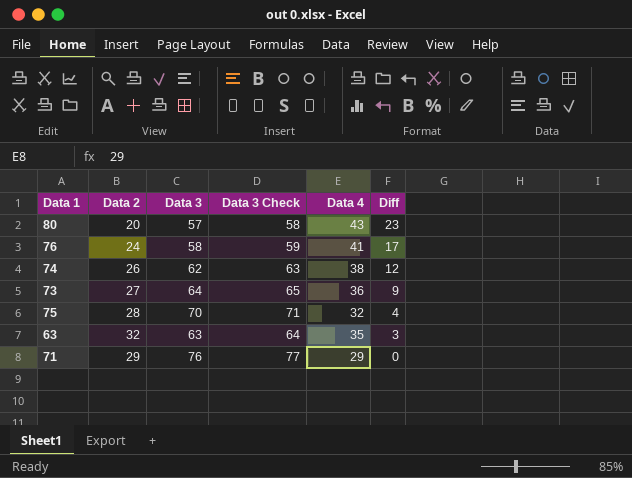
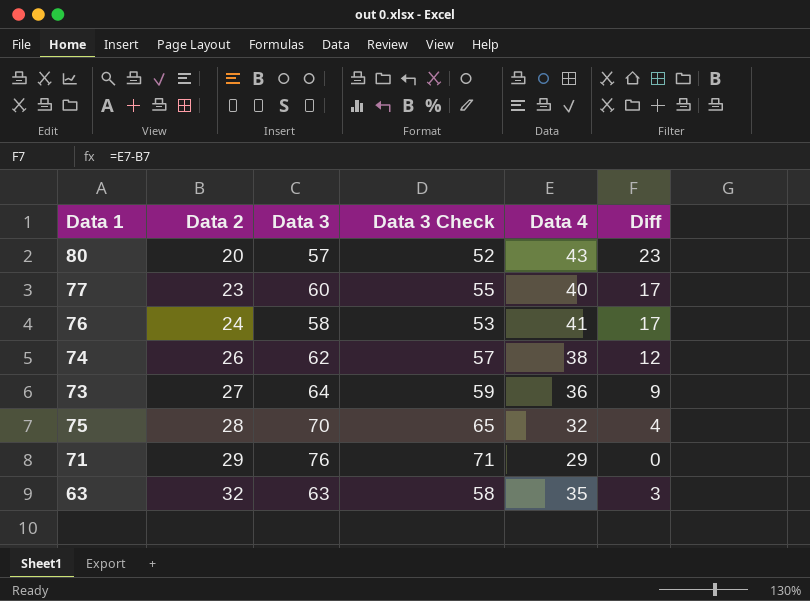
row order: Diff descending -> Data 2 ascending
column Data 3 Check | formula: [Data 3] + 1 -> [Data 3] - 5
row 77: none -> 23 | 60 | 55 | 40 | 17

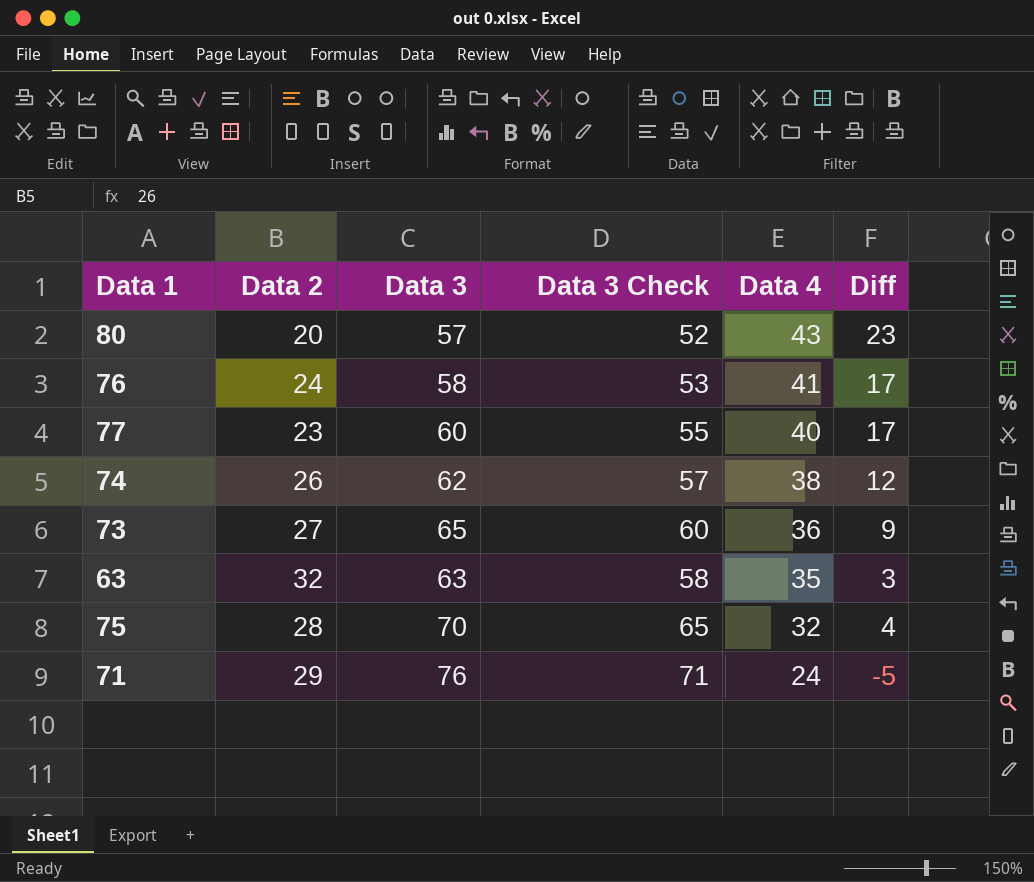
row order: Data 2 ascending -> Data 4 descending
73 | Data 3: 64 -> 65
73 | Data 3 Check: 59 -> 60
71 | Data 4: 29 -> 24
71 | Diff: 0 -> -5

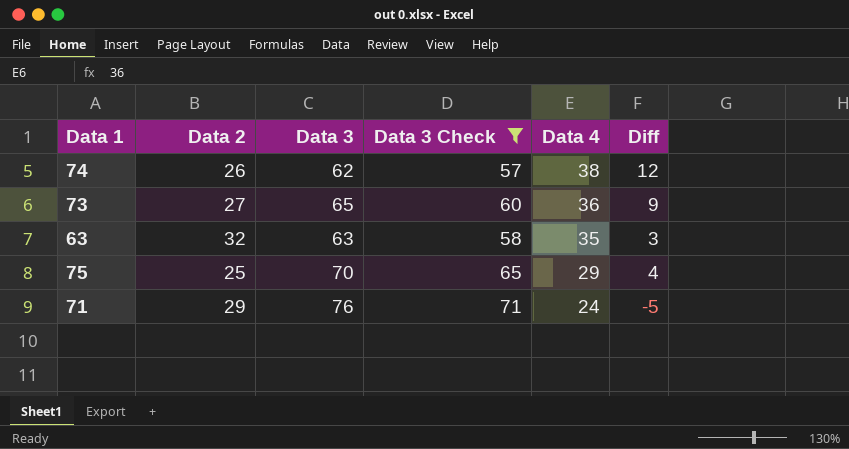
filter: none -> Data 3 Check >= 57
75 | Data 2: 28 -> 25
75 | Data 4: 32 -> 29

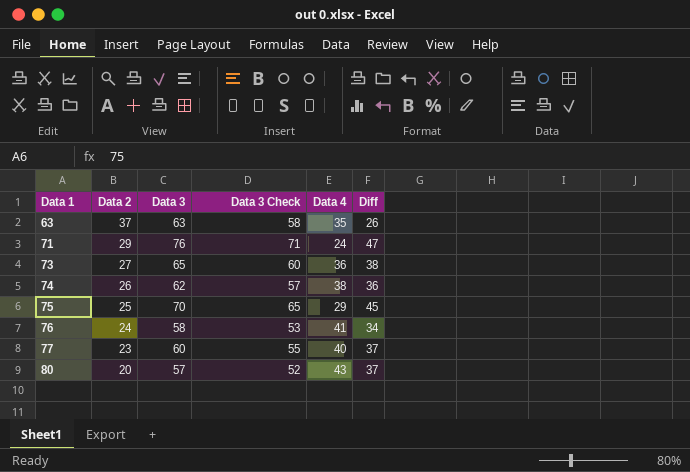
filter: Data 3 Check >= 57 -> none
row order: Data 4 descending -> Data 1 ascending
column Diff | formula: [Data 4] - [Data 2] -> [Data 3] - [Data 2]
63 | Data 2: 32 -> 37

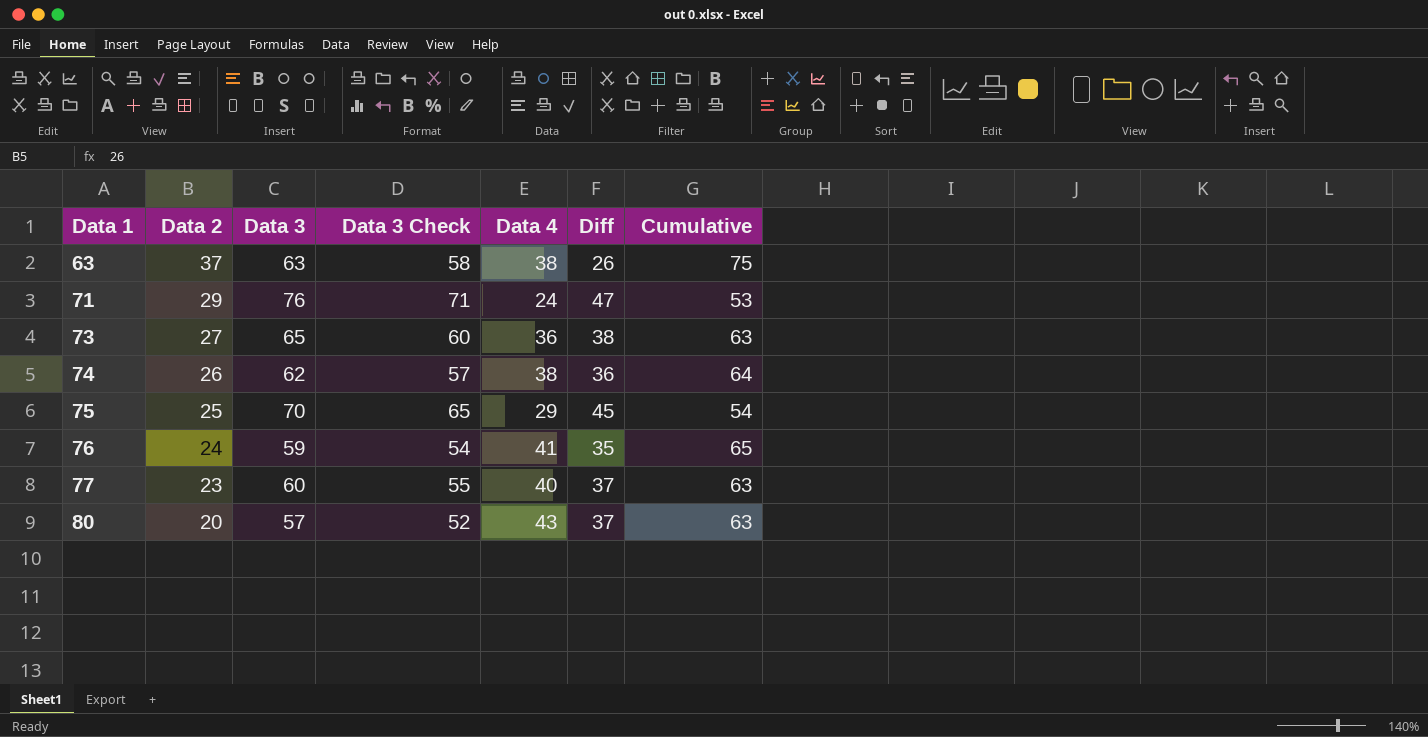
column Cumulative | formula: none -> [Data 2] + [Data 4]
63 | Data 4: 35 -> 38
76 | Data 3: 58 -> 59
76 | Data 3 Check: 53 -> 54
76 | Diff: 34 -> 35

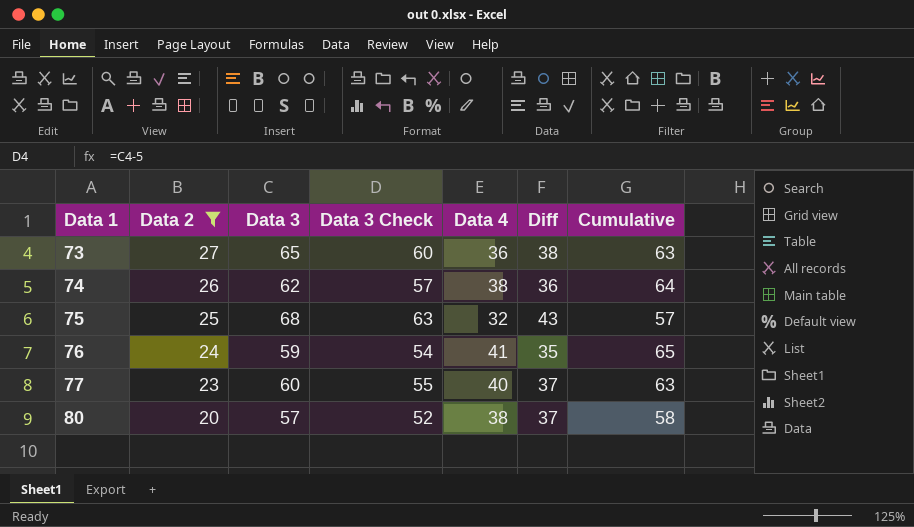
filter: none -> Data 2 <= 27
75 | Data 3: 70 -> 68
75 | Data 3 Check: 65 -> 63
75 | Data 4: 29 -> 32
75 | Diff: 45 -> 43
75 | Cumulative: 54 -> 57
80 | Data 4: 43 -> 38
80 | Cumulative: 63 -> 58

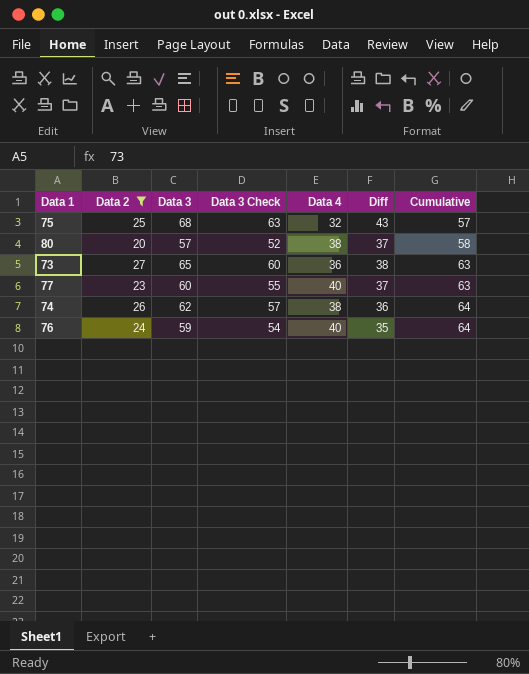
row order: Data 1 ascending -> Cumulative ascending
76 | Data 4: 41 -> 40
76 | Cumulative: 65 -> 64

